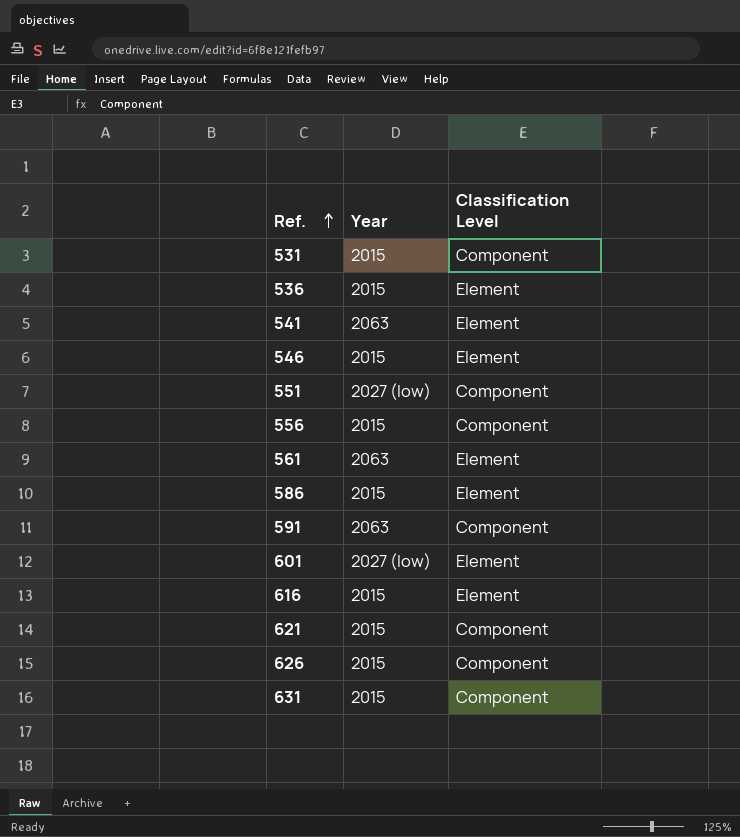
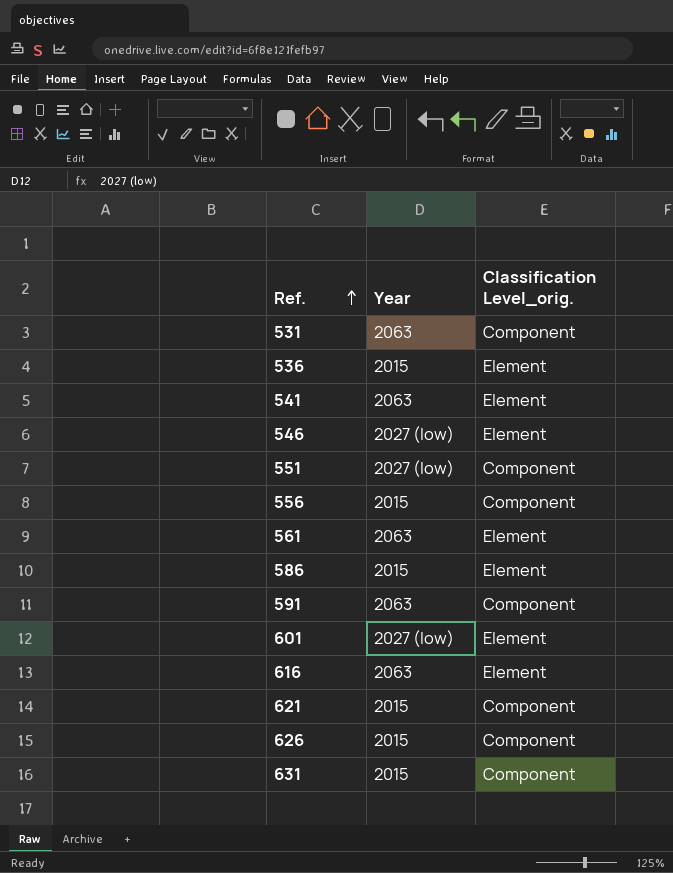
column name: Classification Level -> Classification Level_orig.
531 | Year: 2015 -> 2063
546 | Year: 2015 -> 2027 (low)
616 | Year: 2015 -> 2063

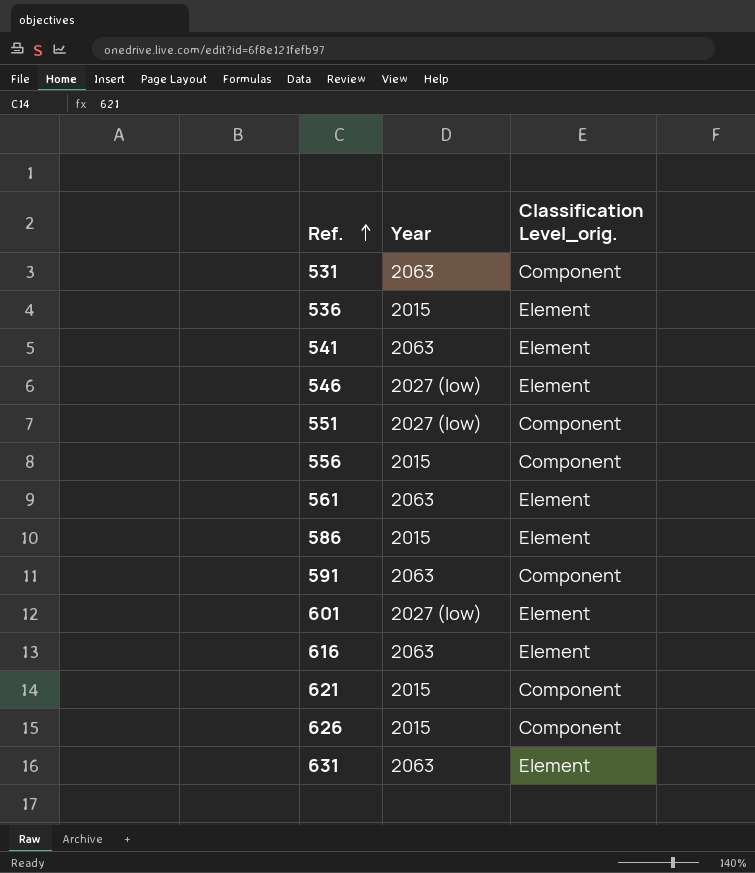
631 | Year: 2015 -> 2063
631 | Classification Level_orig.: Component -> Element

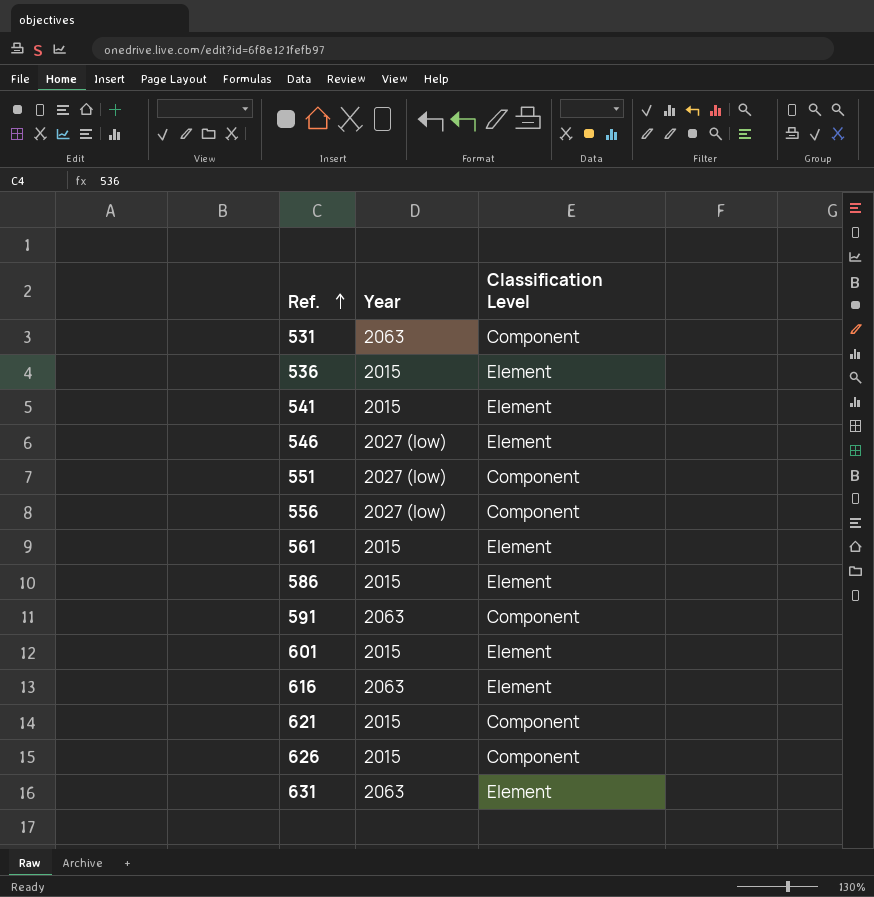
column name: Classification Level_orig. -> Classification Level
541 | Year: 2063 -> 2015
556 | Year: 2015 -> 2027 (low)
561 | Year: 2063 -> 2015
601 | Year: 2027 (low) -> 2015

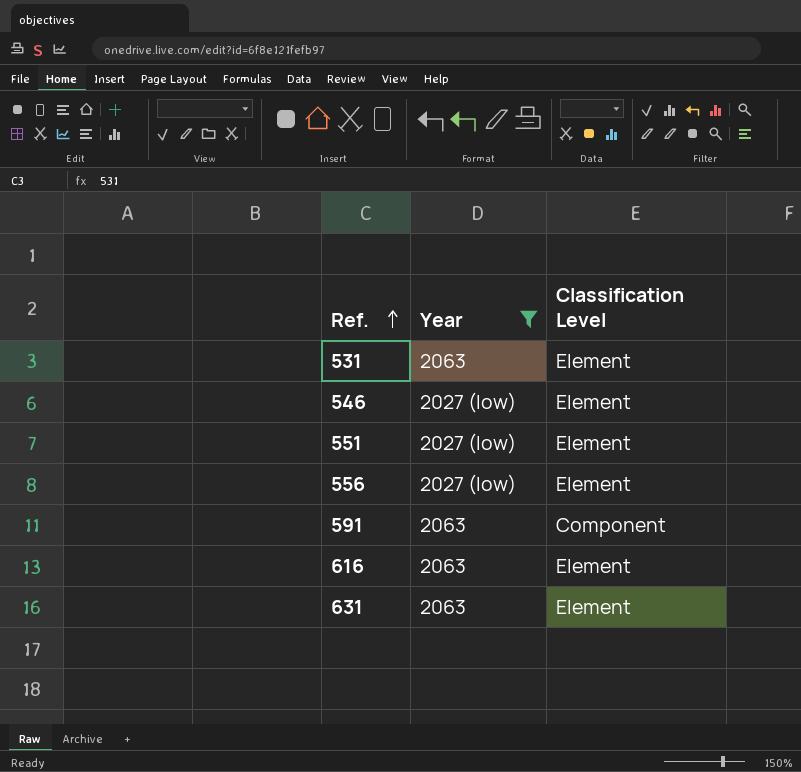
filter: none -> Year != 2015
531 | Classification Level: Component -> Element
551 | Classification Level: Component -> Element
556 | Classification Level: Component -> Element

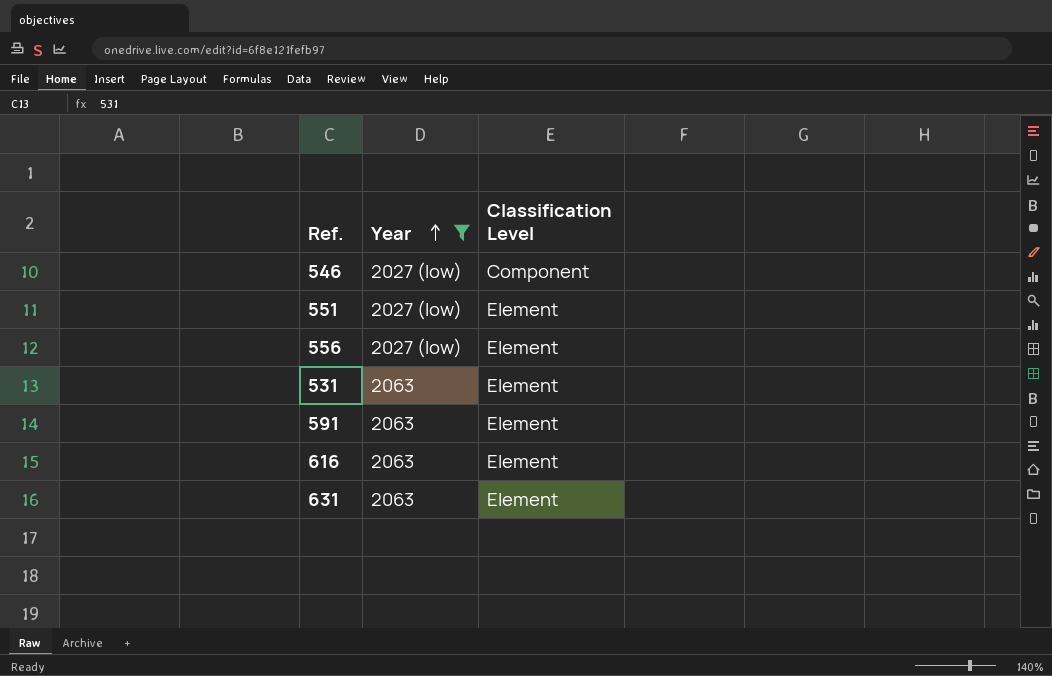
row order: Ref. ascending -> Year ascending
546 | Classification Level: Element -> Component
591 | Classification Level: Component -> Element

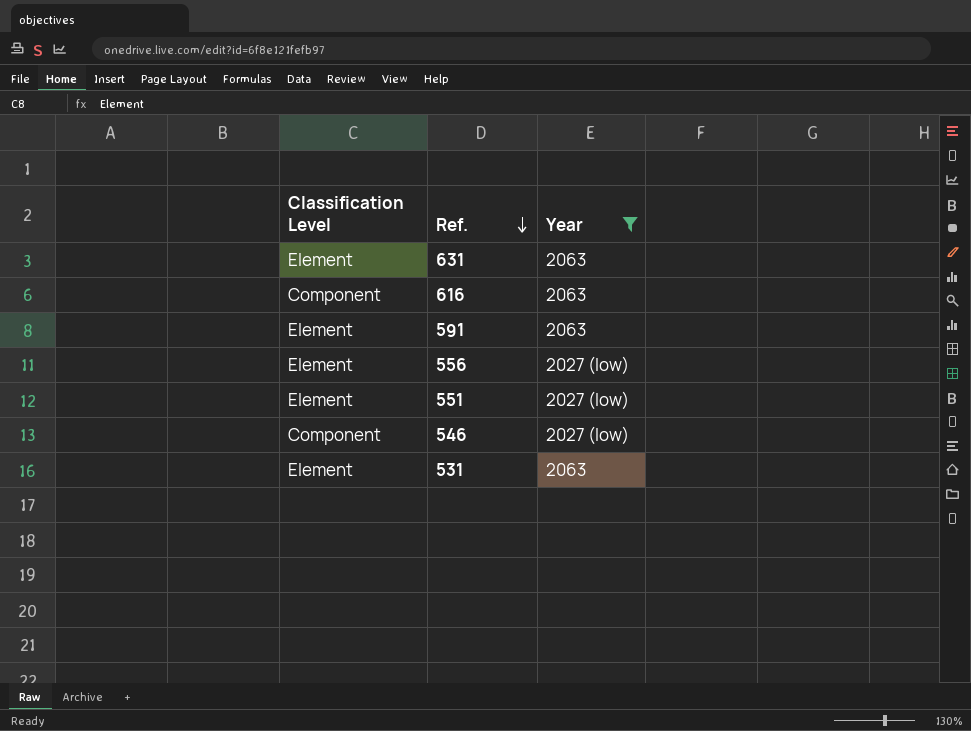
row order: Year ascending -> Ref. descending
column Classification Level | position: 3 -> 1
616 | Classification Level: Element -> Component

